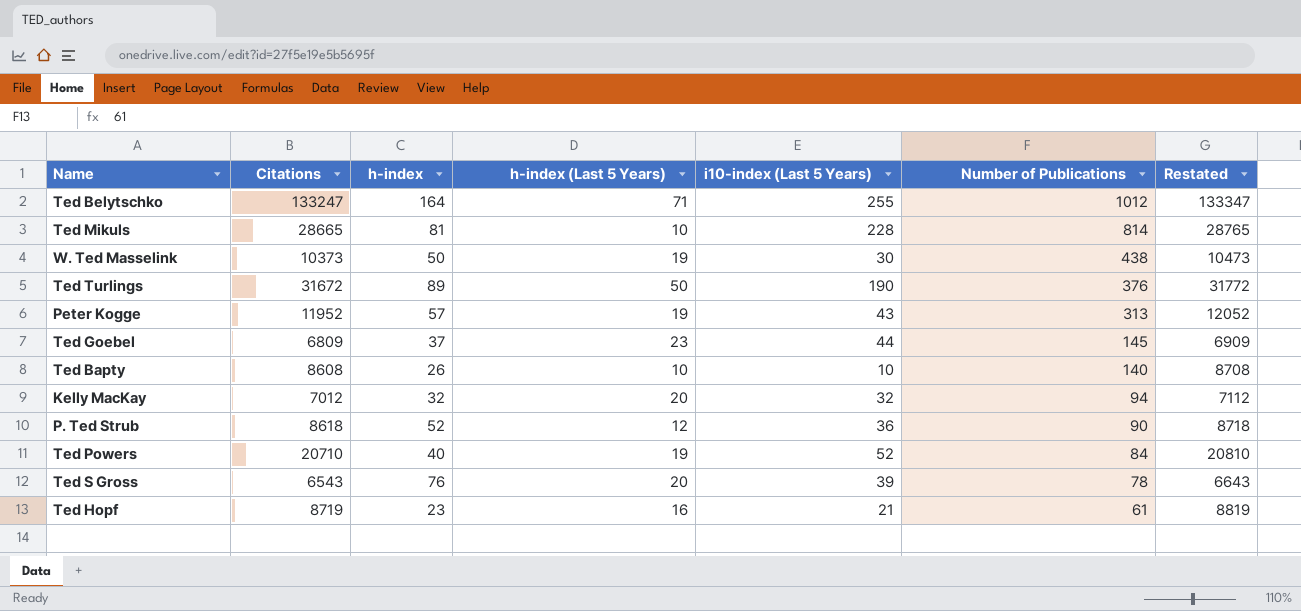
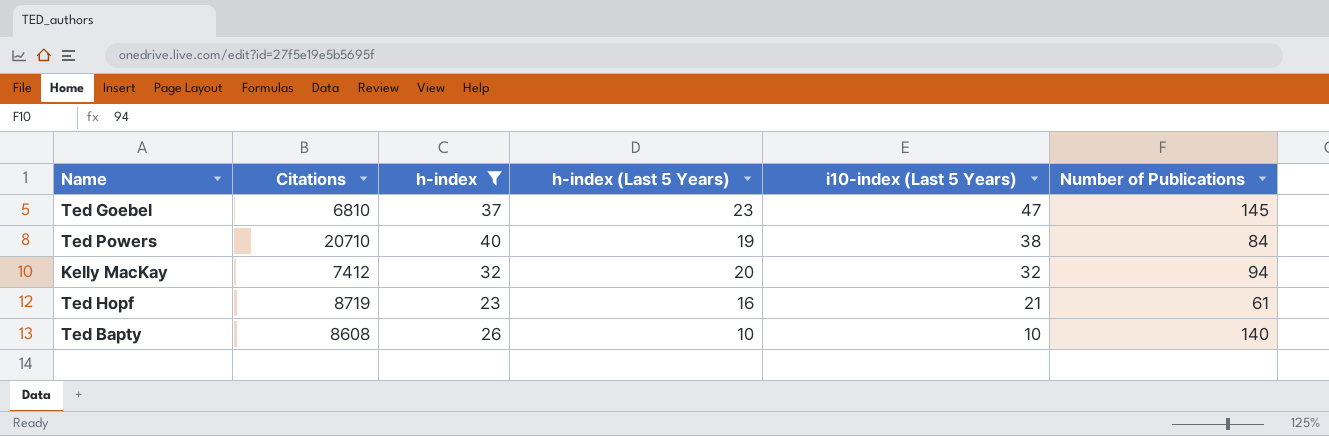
filter: none -> h-index <= 40
row order: Number of Publications descending -> i10-index (Last 5 Years) descending
column Restated | formula: [Citations] + 100 -> none
Ted Goebel | Citations: 6809 -> 6810
Ted Goebel | i10-index (Last 5 Years): 44 -> 47
Ted Powers | i10-index (Last 5 Years): 52 -> 38
Kelly MacKay | Citations: 7012 -> 7412

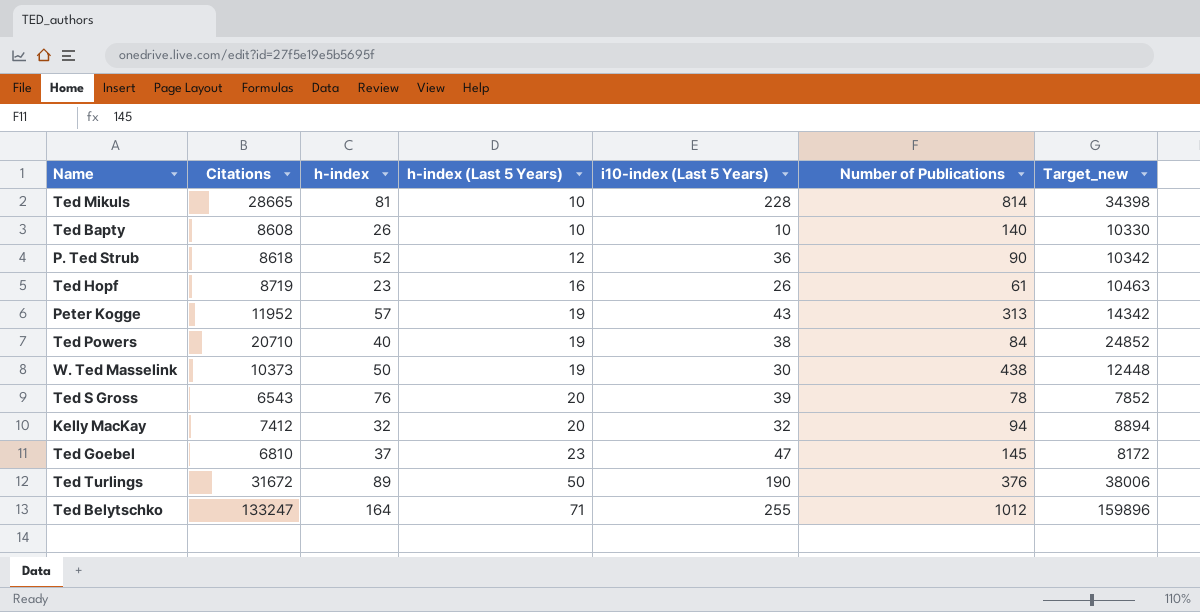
filter: h-index <= 40 -> none
row order: i10-index (Last 5 Years) descending -> h-index (Last 5 Years) ascending
column Target_new | formula: none -> [Citations] * 1.2
Ted Hopf | i10-index (Last 5 Years): 21 -> 26

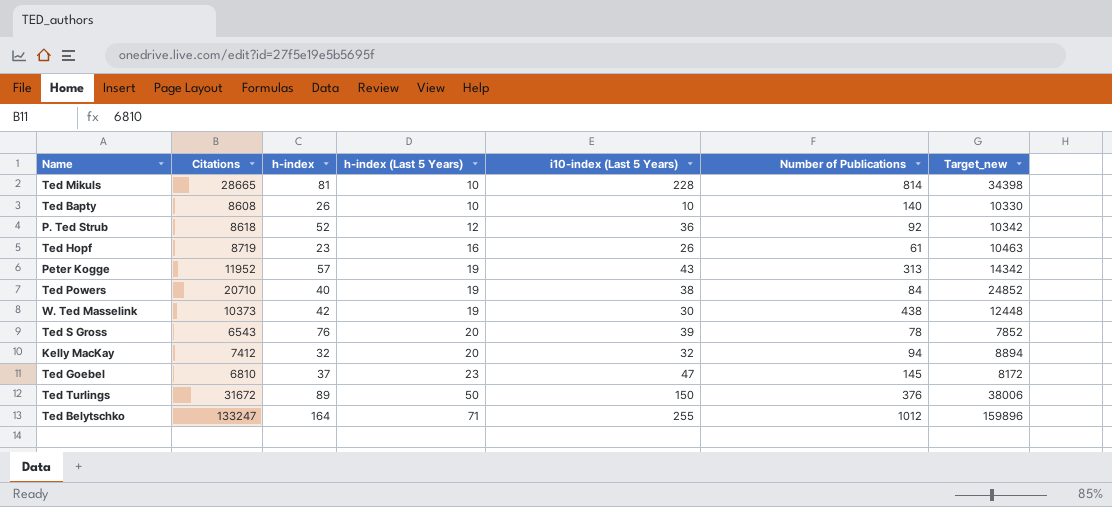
P. Ted Strub | Number of Publications: 90 -> 92
W. Ted Masselink | h-index: 50 -> 42
Ted Turlings | i10-index (Last 5 Years): 190 -> 150

